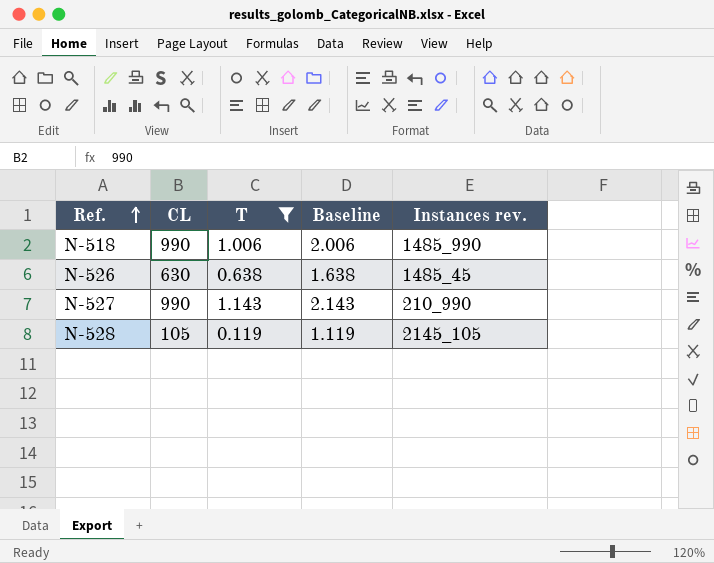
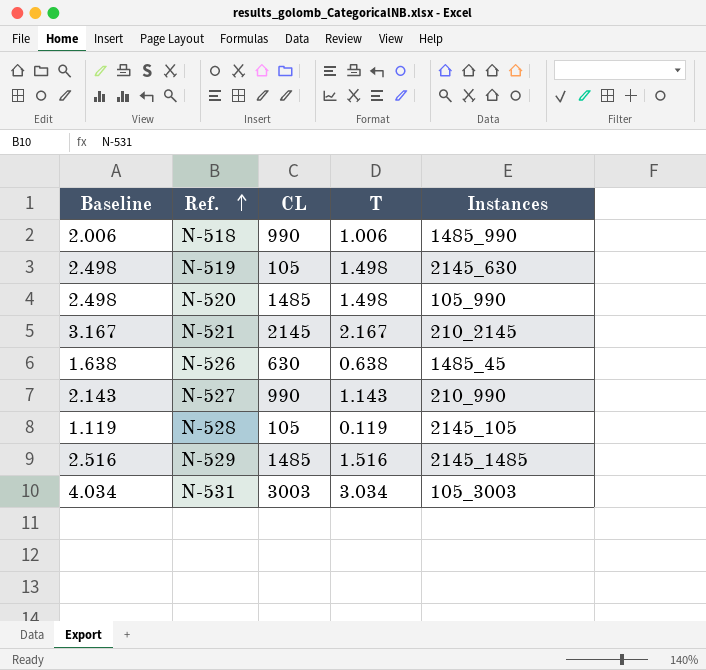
filter: T <= 1.143 -> none
column Baseline | position: 4 -> 1
column name: Instances rev. -> Instances

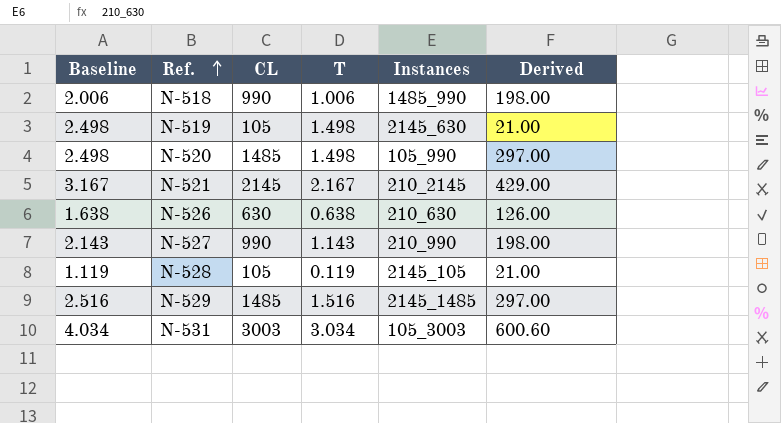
column Derived | formula: none -> [CL] * 0.2
N-526 | Instances: 1485_45 -> 210_630

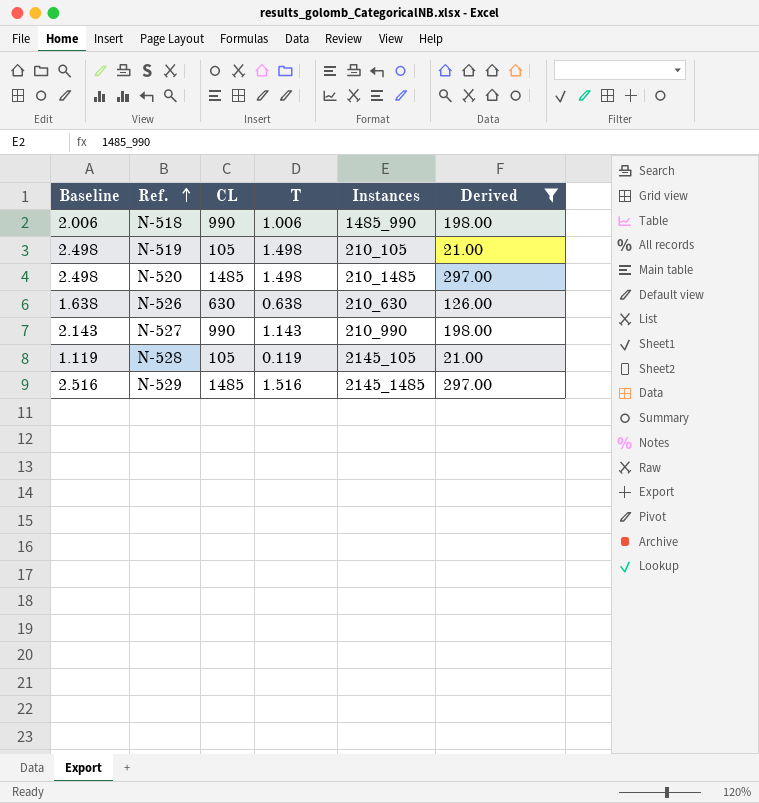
filter: none -> Derived <= 297.00
N-519 | Instances: 2145_630 -> 210_105
N-520 | Instances: 105_990 -> 210_1485

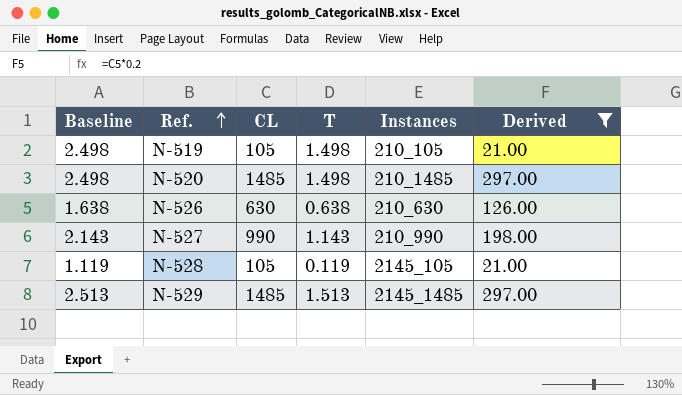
row N-518: 2.006 | 990 | 1.006 | 1485_990 | 198.00 -> none
N-529 | Baseline: 2.516 -> 2.513
N-529 | T: 1.516 -> 1.513

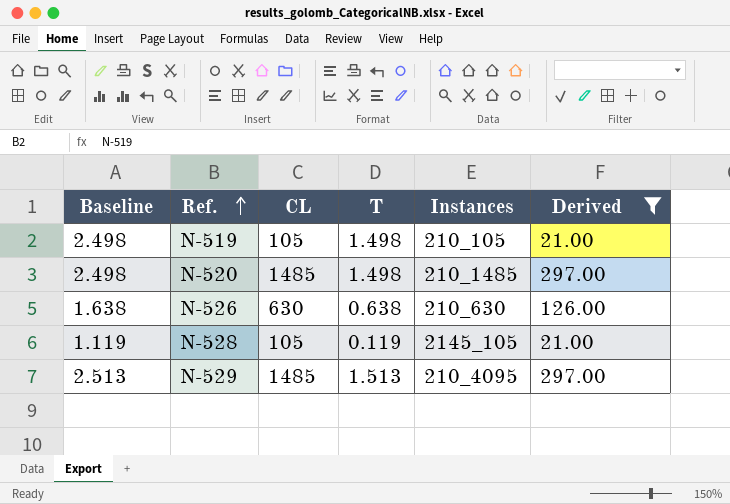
row N-527: 2.143 | 990 | 1.143 | 210_990 | 198.00 -> none
N-529 | Instances: 2145_1485 -> 210_4095

